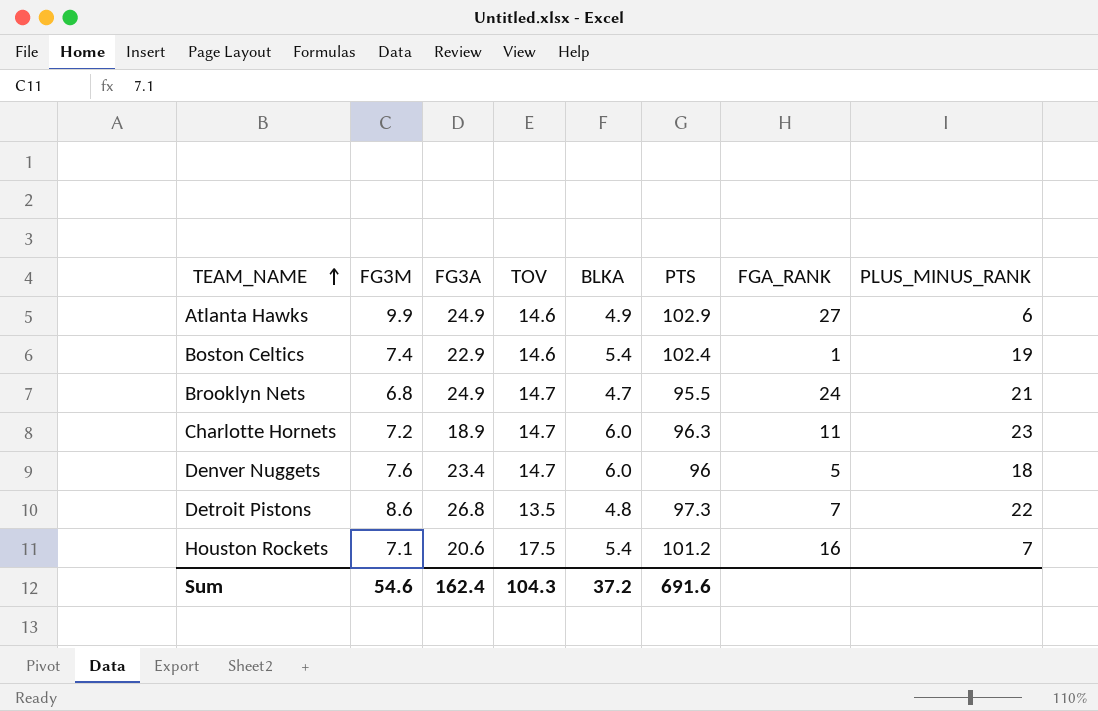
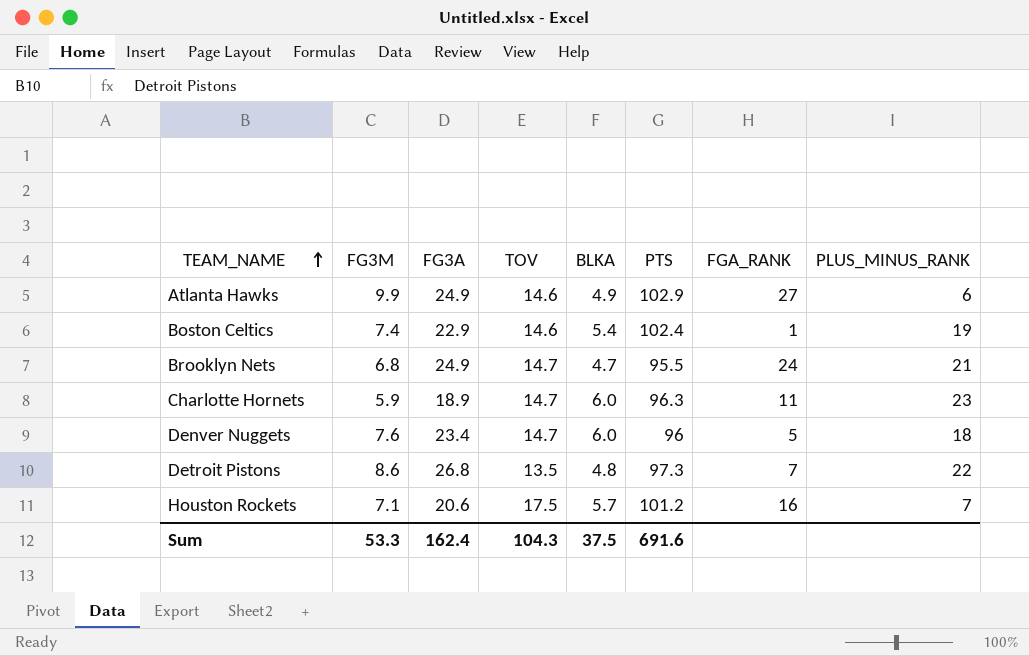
Charlotte Hornets | FG3M: 7.2 -> 5.9
Houston Rockets | BLKA: 5.4 -> 5.7
Sum | FG3M: 54.6 -> 53.3
Sum | BLKA: 37.2 -> 37.5

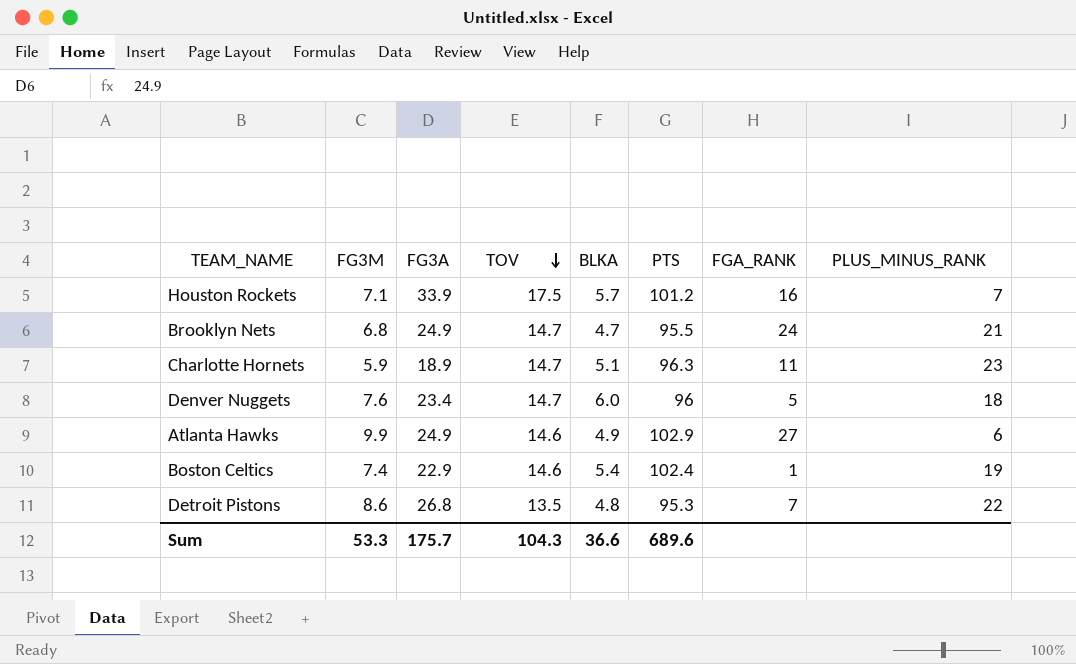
row order: TEAM_NAME ascending -> TOV descending
Houston Rockets | FG3A: 20.6 -> 33.9
Charlotte Hornets | BLKA: 6.0 -> 5.1
Detroit Pistons | PTS: 97.3 -> 95.3
Sum | FG3A: 162.4 -> 175.7
Sum | BLKA: 37.5 -> 36.6
Sum | PTS: 691.6 -> 689.6

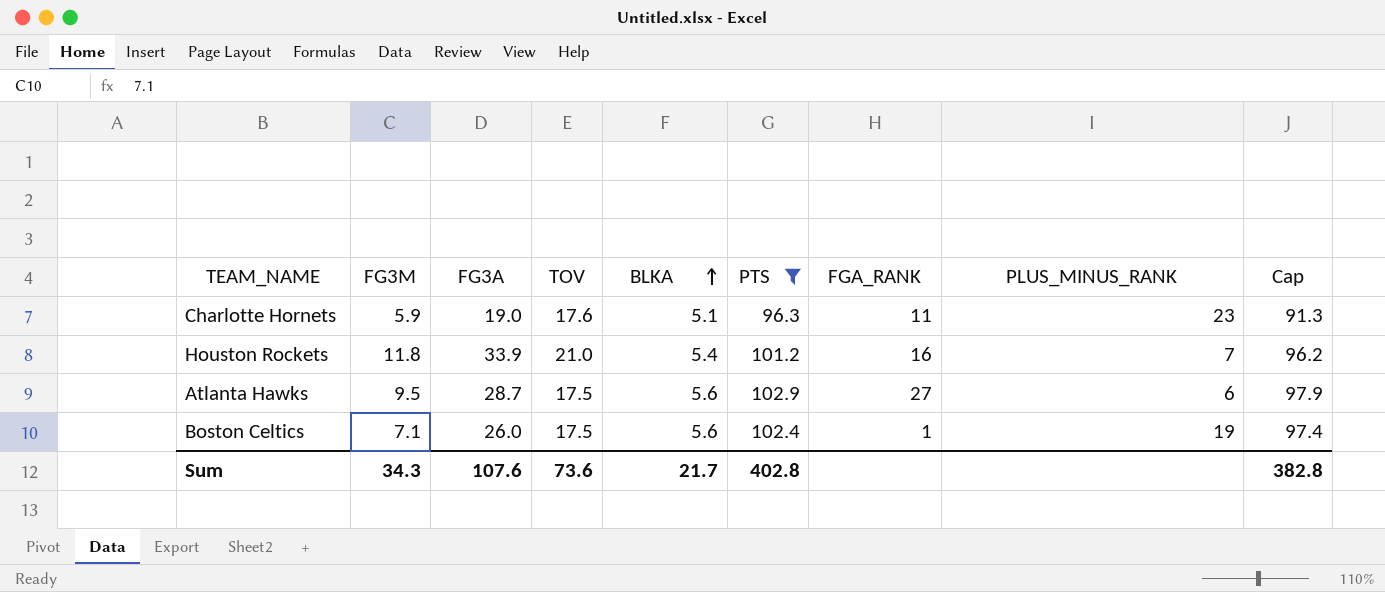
filter: none -> PTS >= 96.3
row order: TOV descending -> BLKA ascending
column Cap | formula: none -> [PTS] - 5
Charlotte Hornets | FG3A: 18.9 -> 19.0
Charlotte Hornets | TOV: 14.7 -> 17.6
Houston Rockets | FG3M: 7.1 -> 11.8
Houston Rockets | TOV: 17.5 -> 21.0
Houston Rockets | BLKA: 5.7 -> 5.4
Atlanta Hawks | FG3M: 9.9 -> 9.5
Atlanta Hawks | FG3A: 24.9 -> 28.7
Atlanta Hawks | TOV: 14.6 -> 17.5
Atlanta Hawks | BLKA: 4.9 -> 5.6
Boston Celtics | FG3M: 7.4 -> 7.1
Boston Celtics | FG3A: 22.9 -> 26.0
Boston Celtics | TOV: 14.6 -> 17.5
Boston Celtics | BLKA: 5.4 -> 5.6
Sum | FG3M: 53.3 -> 34.3
Sum | FG3A: 175.7 -> 107.6
Sum | TOV: 104.3 -> 73.6
Sum | BLKA: 36.6 -> 21.7
Sum | PTS: 689.6 -> 402.8

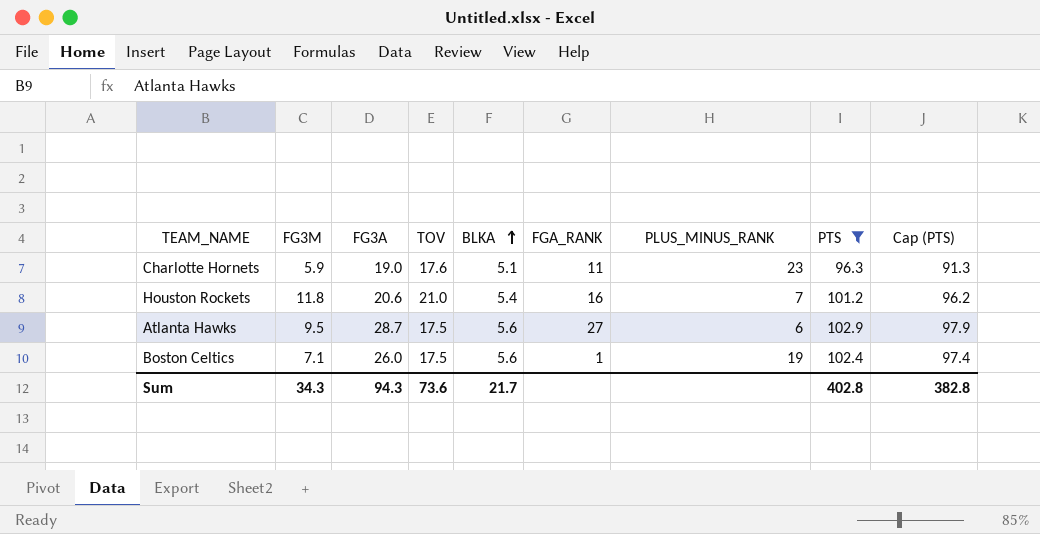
column PTS | position: 6 -> 8
column name: Cap -> Cap (PTS)
Houston Rockets | FG3A: 33.9 -> 20.6
Sum | FG3A: 107.6 -> 94.3

